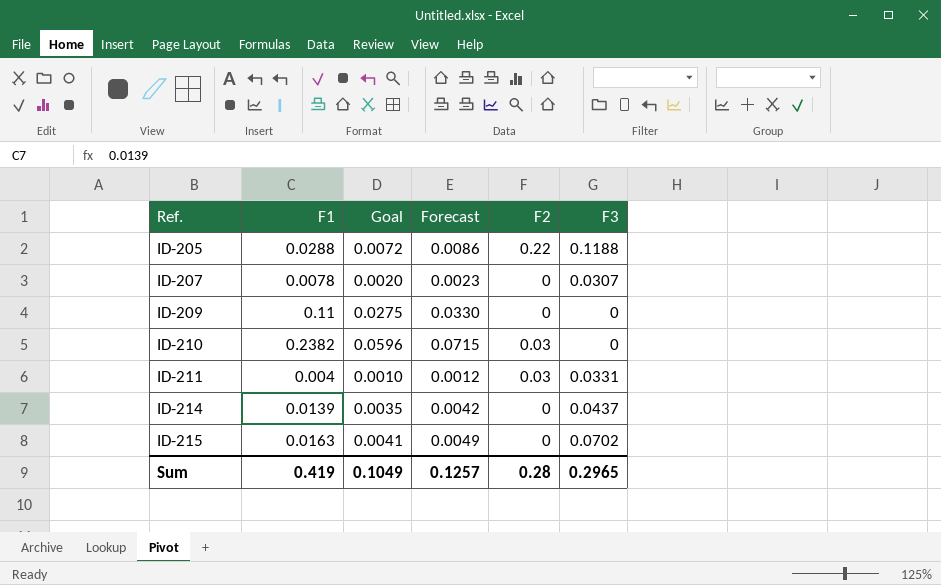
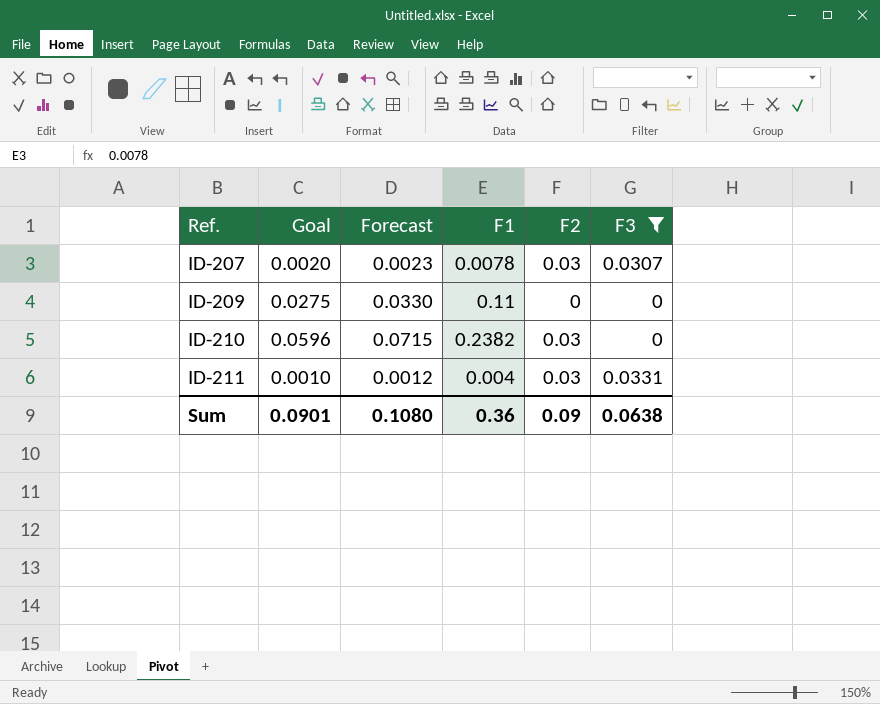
filter: none -> F3 <= 0.0331
column F1 | position: 2 -> 4
ID-207 | F2: 0 -> 0.03
Sum | Goal: 0.1049 -> 0.0901
Sum | Forecast: 0.1257 -> 0.1080
Sum | F1: 0.419 -> 0.36
Sum | F2: 0.28 -> 0.09
Sum | F3: 0.2965 -> 0.0638

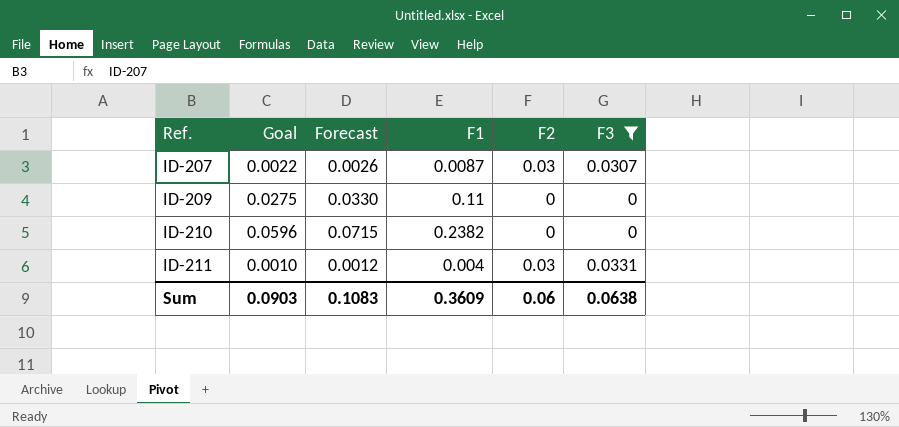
ID-207 | Goal: 0.0020 -> 0.0022
ID-207 | Forecast: 0.0023 -> 0.0026
ID-207 | F1: 0.0078 -> 0.0087
ID-210 | F2: 0.03 -> 0
Sum | Goal: 0.0901 -> 0.0903
Sum | Forecast: 0.1080 -> 0.1083
Sum | F1: 0.36 -> 0.3609
Sum | F2: 0.09 -> 0.06

